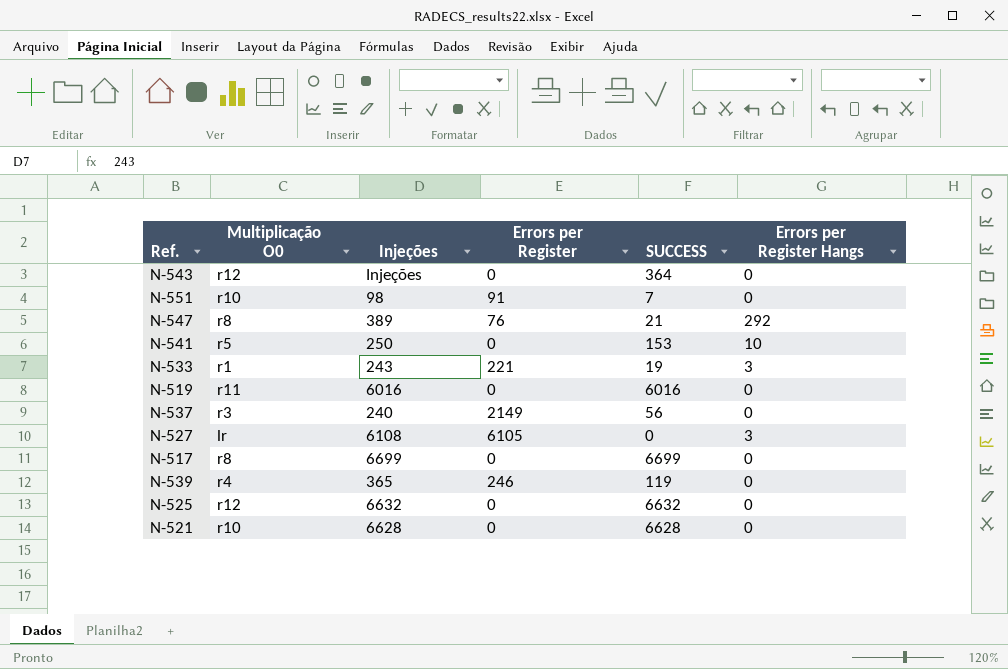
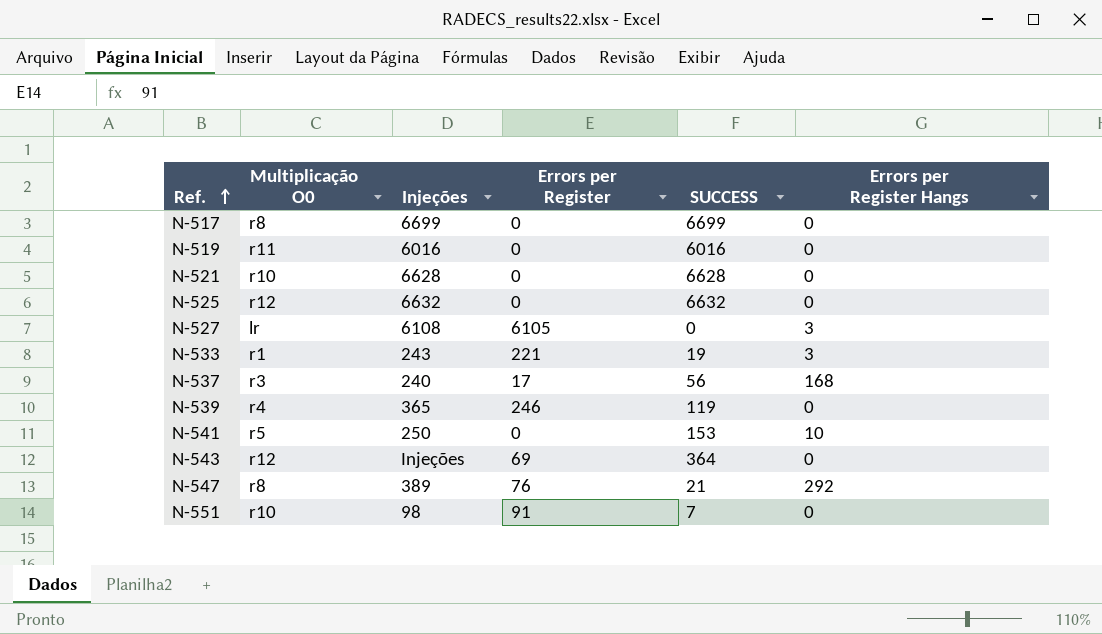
row order: none -> Ref. ascending
N-537 | Errors per Register: 2149 -> 17
N-537 | Errors per Register Hangs: 0 -> 168
N-543 | Errors per Register: 0 -> 69

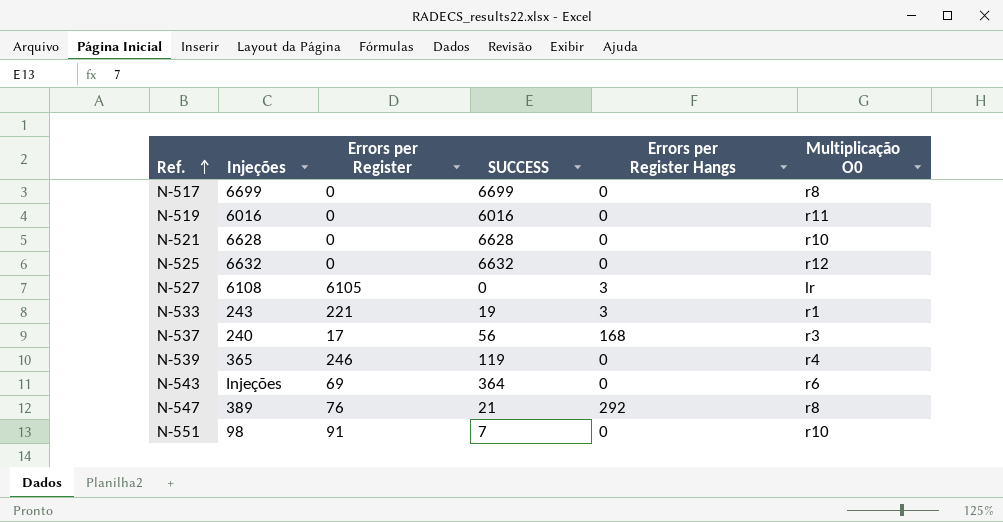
column Multiplicação O0 | position: 2 -> 6
row N-541: r5 | 250 | 0 | 153 | 10 -> none
N-543 | Multiplicação O0: r12 -> r6

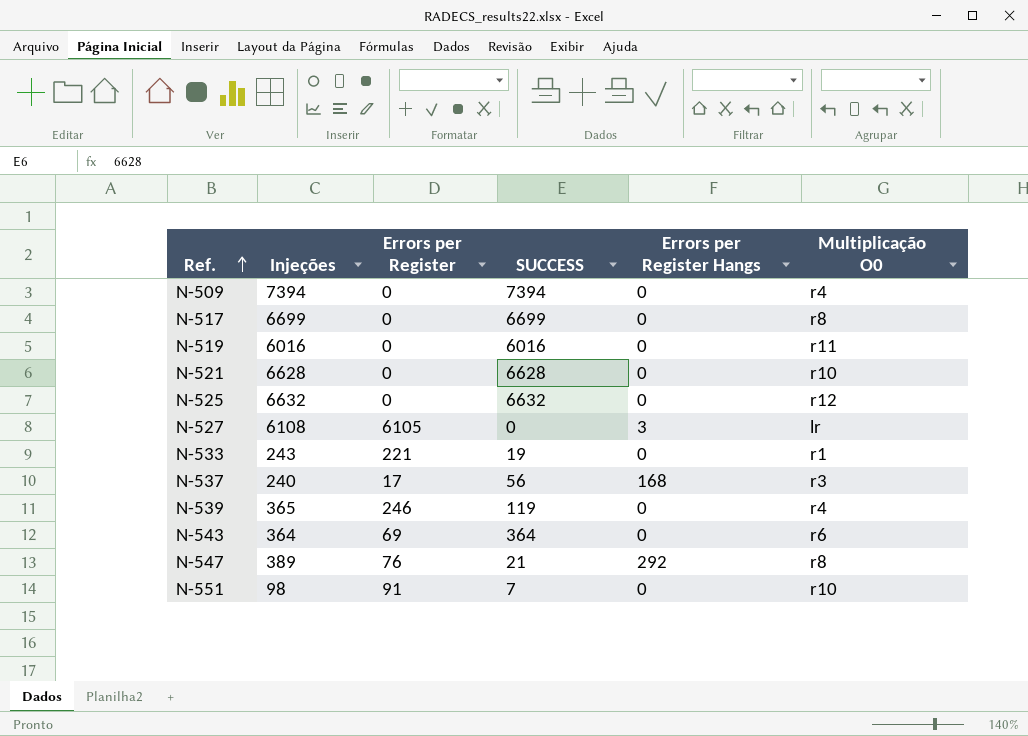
row N-509: none -> 7394 | 0 | 7394 | 0 | r4
N-533 | Errors per Register Hangs: 3 -> 0
N-543 | Injeções: Injeções -> 364

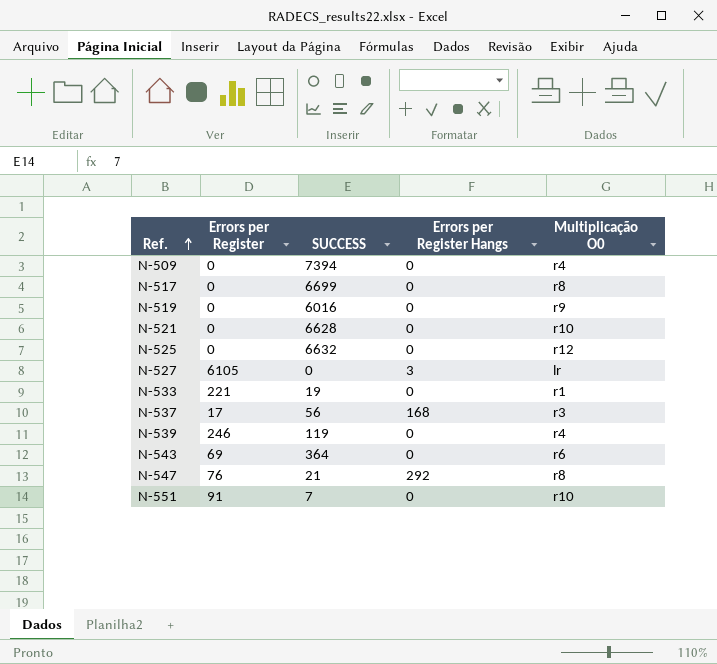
column Injeções | position: 2 -> none
N-519 | Multiplicação O0: r11 -> r9

